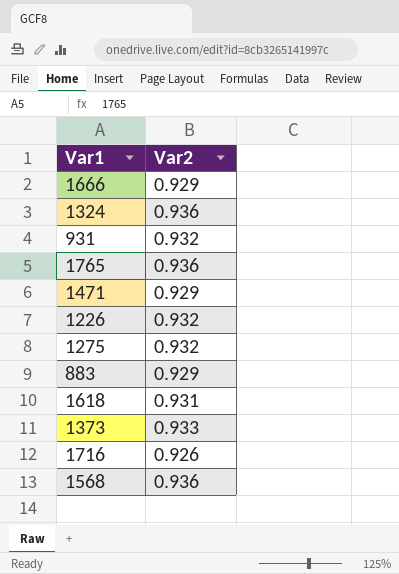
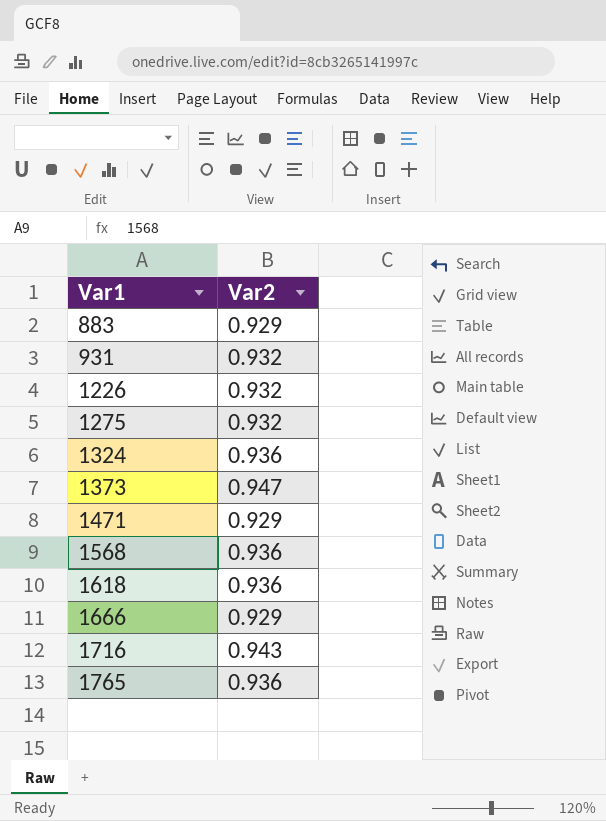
row order: none -> Var1 ascending
1373 | Var2: 0.933 -> 0.947
1618 | Var2: 0.931 -> 0.936
1716 | Var2: 0.926 -> 0.943

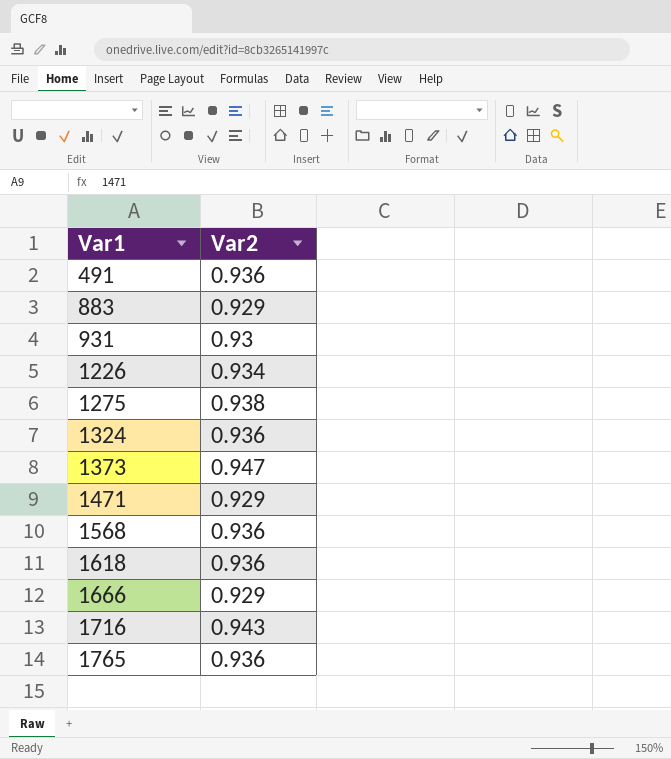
row 491: none -> 0.936
931 | Var2: 0.932 -> 0.93
1226 | Var2: 0.932 -> 0.934
1275 | Var2: 0.932 -> 0.938

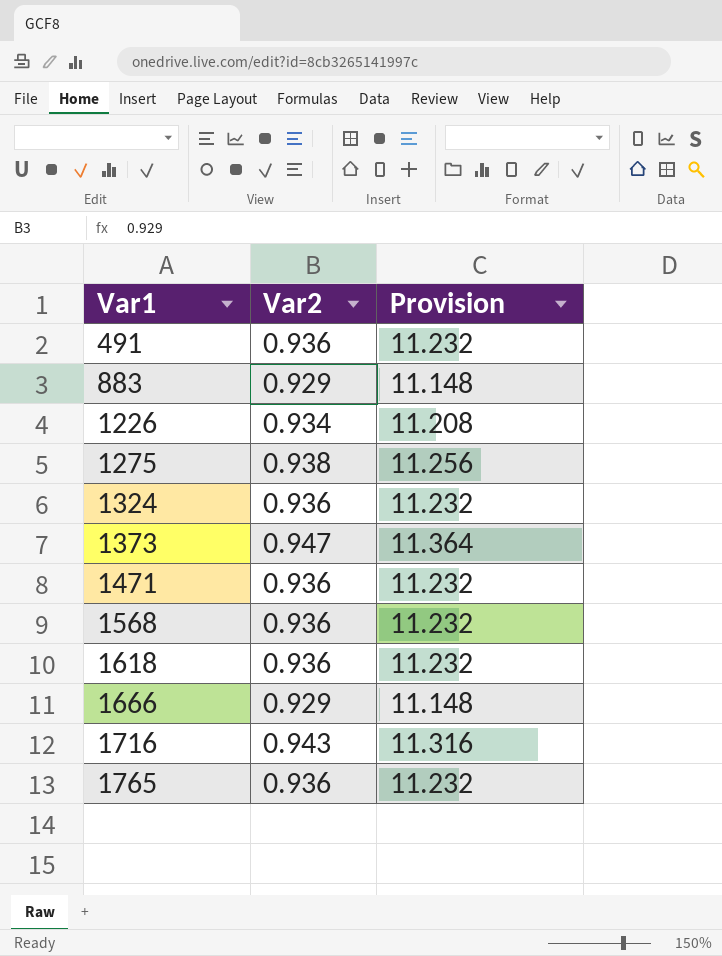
column Provision | formula: none -> [Var2] * 12
row 931: 0.93 -> none
1471 | Var2: 0.929 -> 0.936

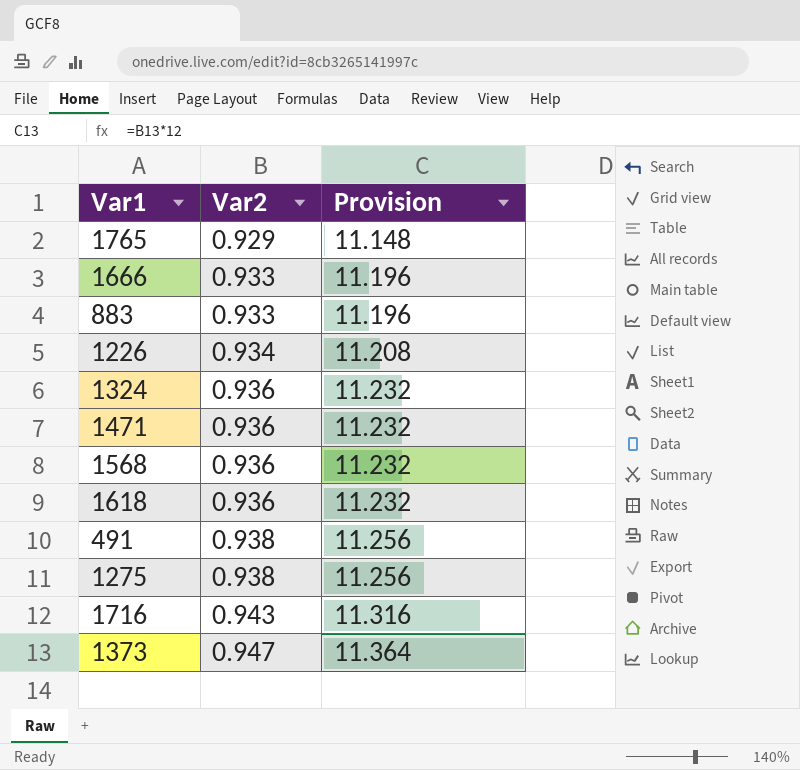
row order: Var1 ascending -> Var2 ascending
1765 | Var2: 0.936 -> 0.929
1765 | Provision: 11.232 -> 11.148
1666 | Var2: 0.929 -> 0.933
1666 | Provision: 11.148 -> 11.196
883 | Var2: 0.929 -> 0.933
883 | Provision: 11.148 -> 11.196
491 | Var2: 0.936 -> 0.938
491 | Provision: 11.232 -> 11.256

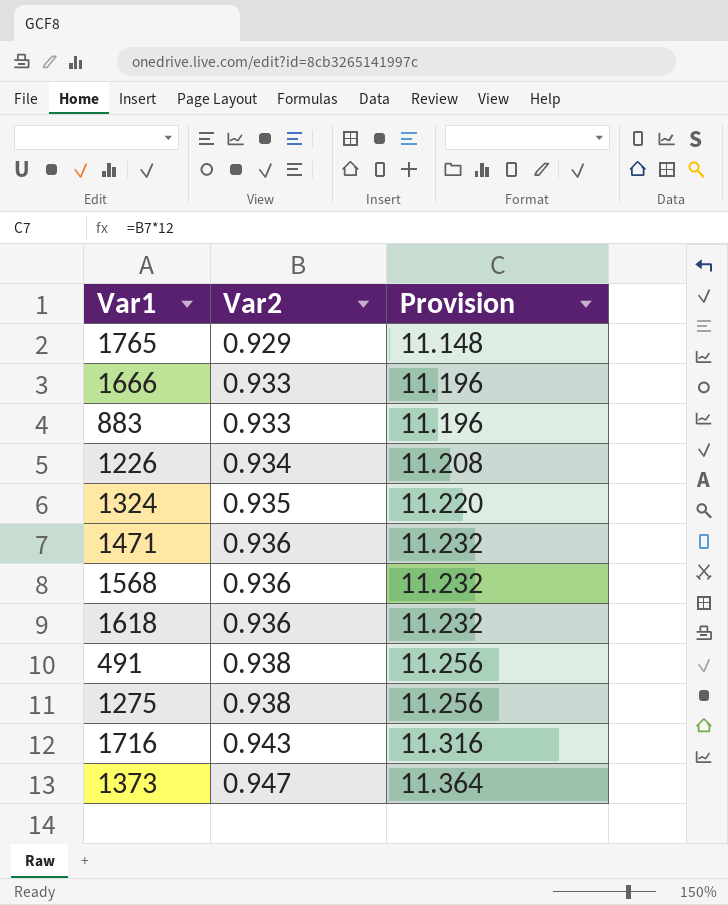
1324 | Var2: 0.936 -> 0.935
1324 | Provision: 11.232 -> 11.220

